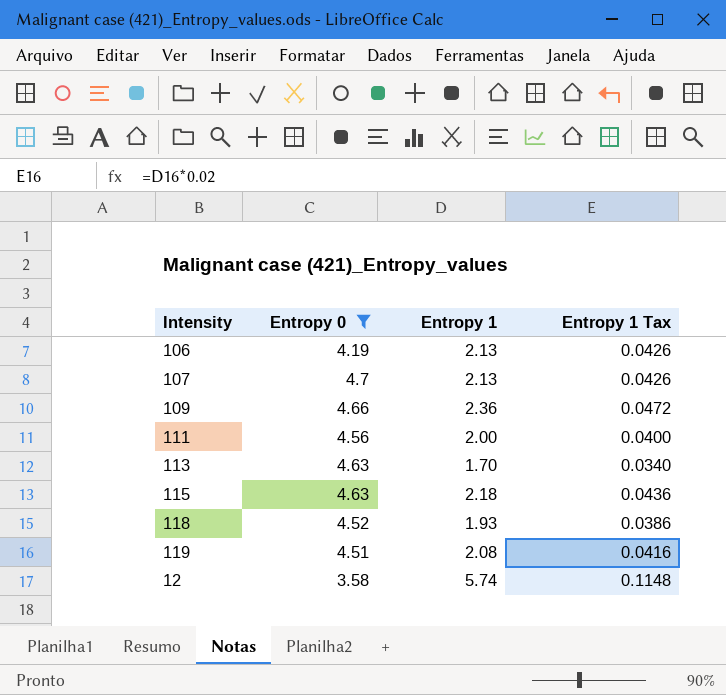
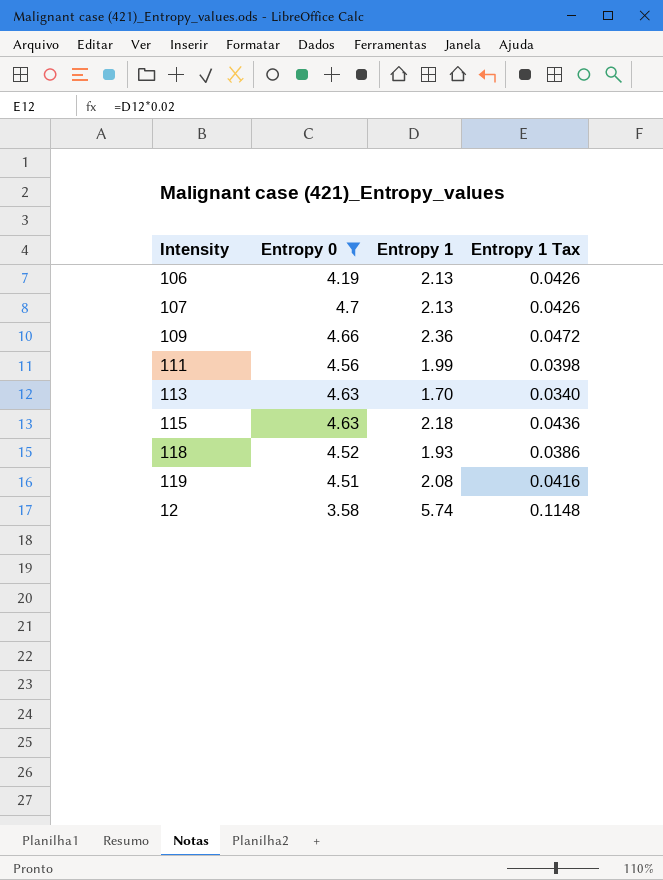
111 | Entropy 1: 2.00 -> 1.99
111 | Entropy 1 Tax: 0.0400 -> 0.0398

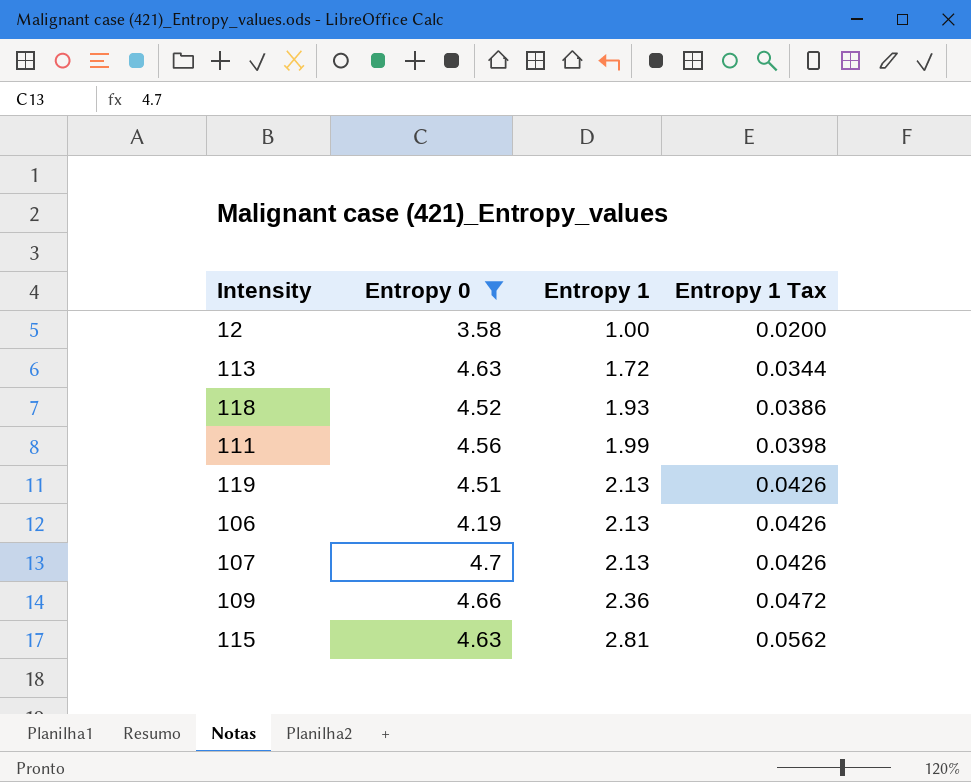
row order: none -> Entropy 1 ascending
12 | Entropy 1: 5.74 -> 1.00
12 | Entropy 1 Tax: 0.1148 -> 0.0200
113 | Entropy 1: 1.70 -> 1.72
113 | Entropy 1 Tax: 0.0340 -> 0.0344
119 | Entropy 1: 2.08 -> 2.13
119 | Entropy 1 Tax: 0.0416 -> 0.0426
115 | Entropy 1: 2.18 -> 2.81
115 | Entropy 1 Tax: 0.0436 -> 0.0562

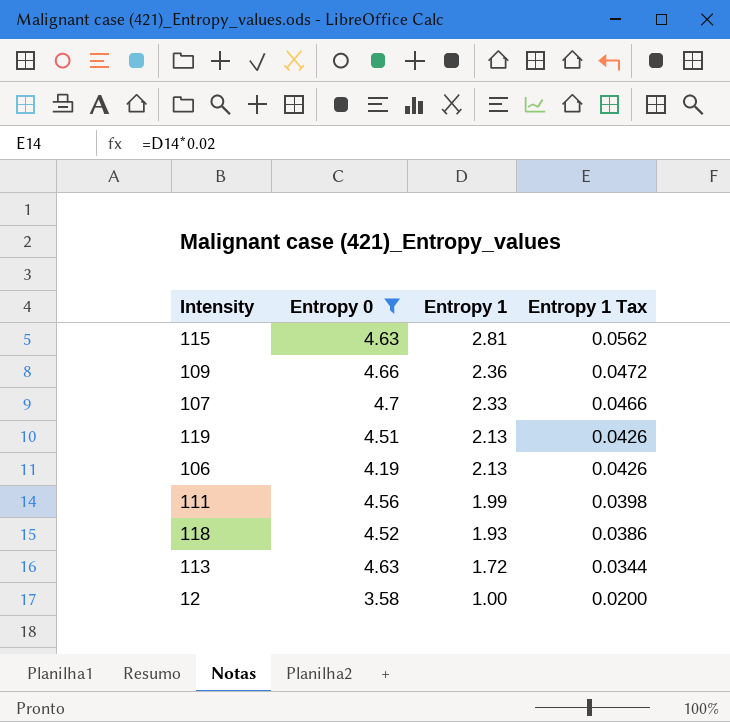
row order: Entropy 1 ascending -> Entropy 1 descending
107 | Entropy 1: 2.13 -> 2.33
107 | Entropy 1 Tax: 0.0426 -> 0.0466

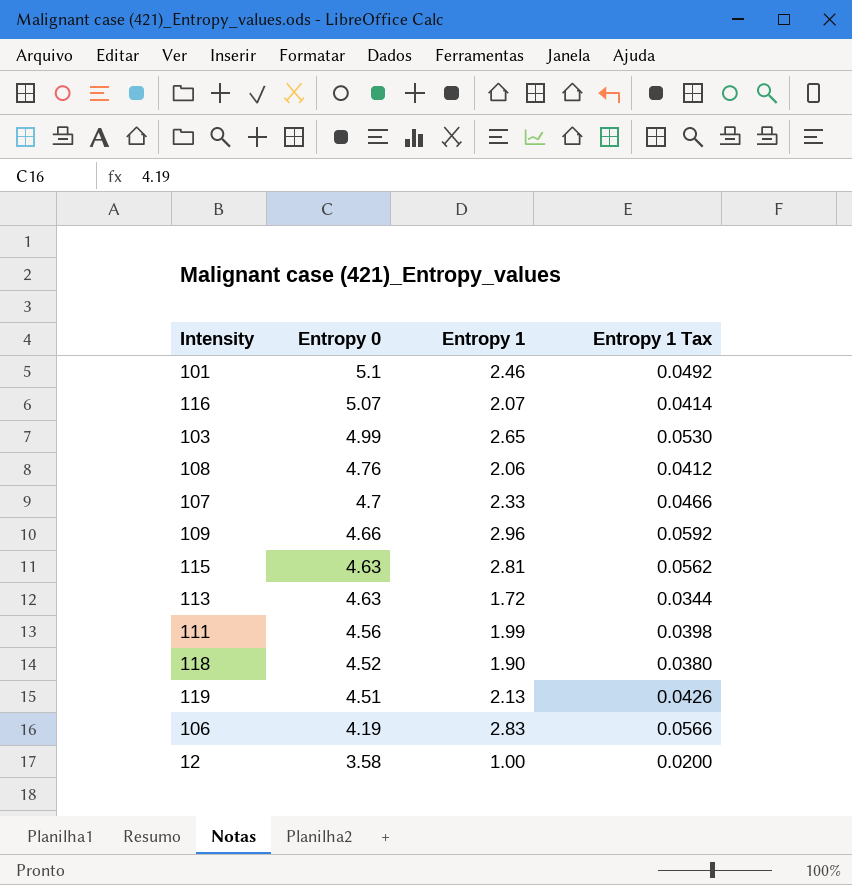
filter: Entropy 0 <= 4.7 -> none
row order: Entropy 1 descending -> Entropy 0 descending
109 | Entropy 1: 2.36 -> 2.96
109 | Entropy 1 Tax: 0.0472 -> 0.0592
118 | Entropy 1: 1.93 -> 1.90
118 | Entropy 1 Tax: 0.0386 -> 0.0380
106 | Entropy 1: 2.13 -> 2.83
106 | Entropy 1 Tax: 0.0426 -> 0.0566

